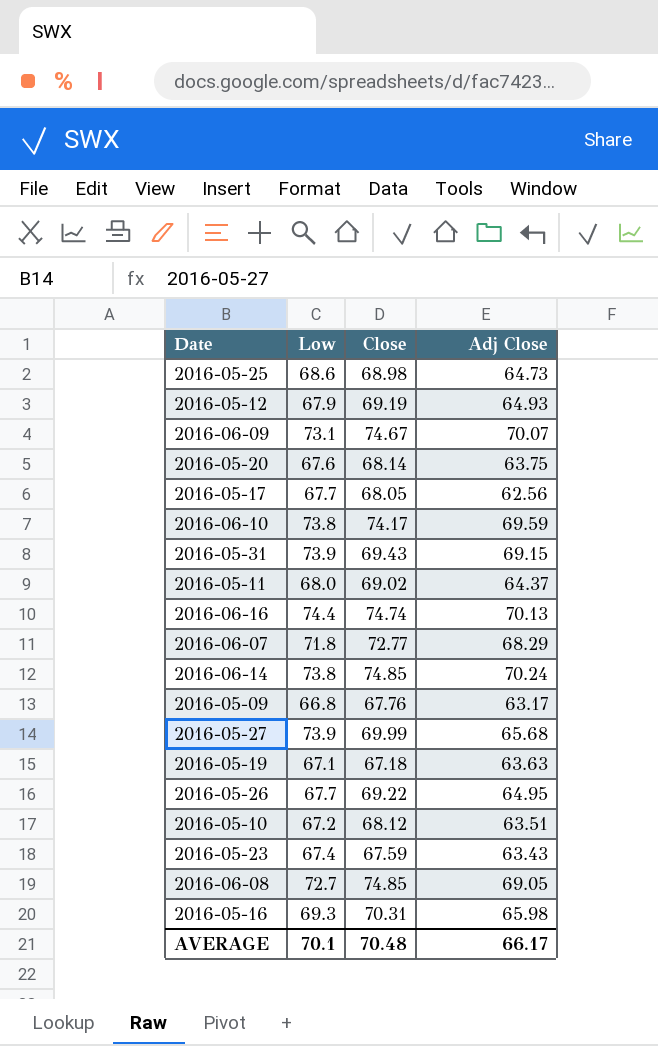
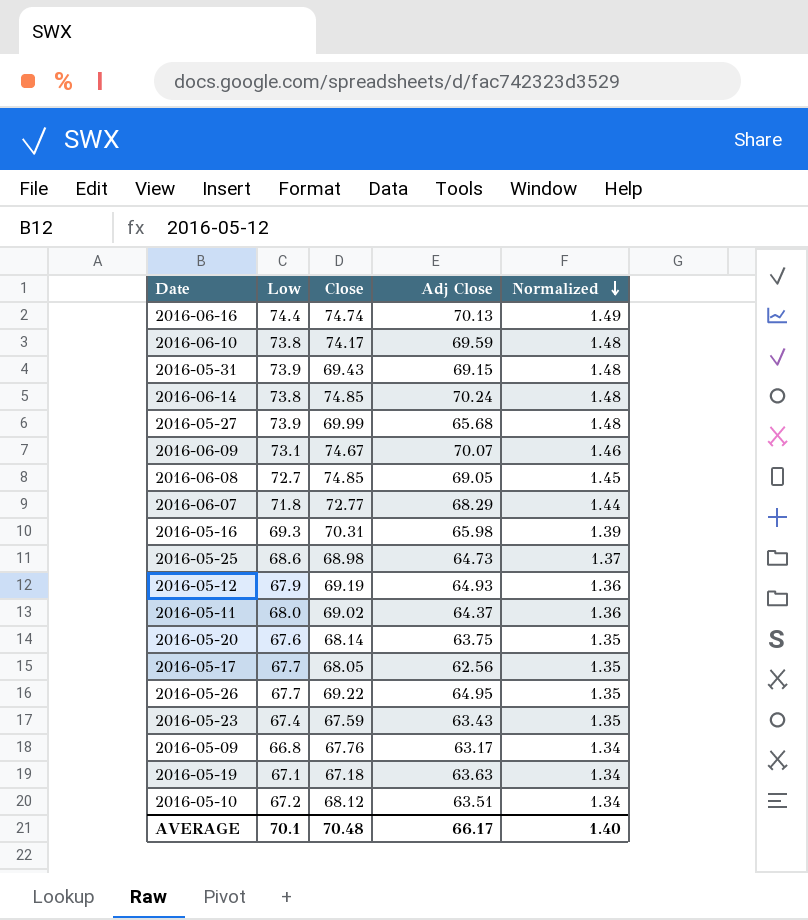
row order: none -> Normalized descending
column Normalized | formula: none -> [Low] * 0.02

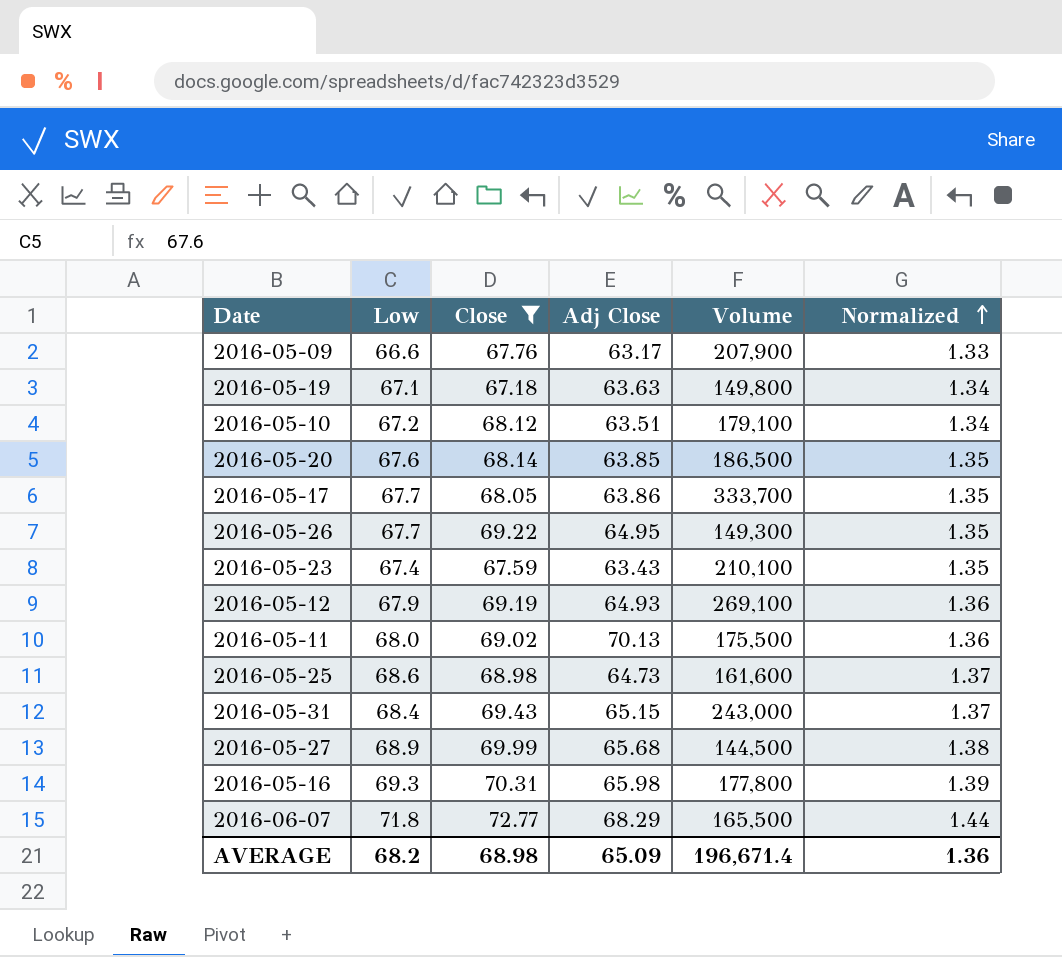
filter: none -> Close <= 72.77
row order: Normalized descending -> Normalized ascending
column Volume | position: none -> 5
2016-05-09 | Low: 66.8 -> 66.6
2016-05-09 | Normalized: 1.34 -> 1.33
2016-05-20 | Adj Close: 63.75 -> 63.85
2016-05-17 | Adj Close: 62.56 -> 63.86
2016-05-11 | Adj Close: 64.37 -> 70.13
2016-05-31 | Low: 73.9 -> 68.4
2016-05-31 | Adj Close: 69.15 -> 65.15
2016-05-31 | Normalized: 1.48 -> 1.37
2016-05-27 | Low: 73.9 -> 68.9
2016-05-27 | Normalized: 1.48 -> 1.38
AVERAGE | Low: 70.1 -> 68.2
AVERAGE | Close: 70.48 -> 68.98
AVERAGE | Adj Close: 66.17 -> 65.09
AVERAGE | Normalized: 1.40 -> 1.36

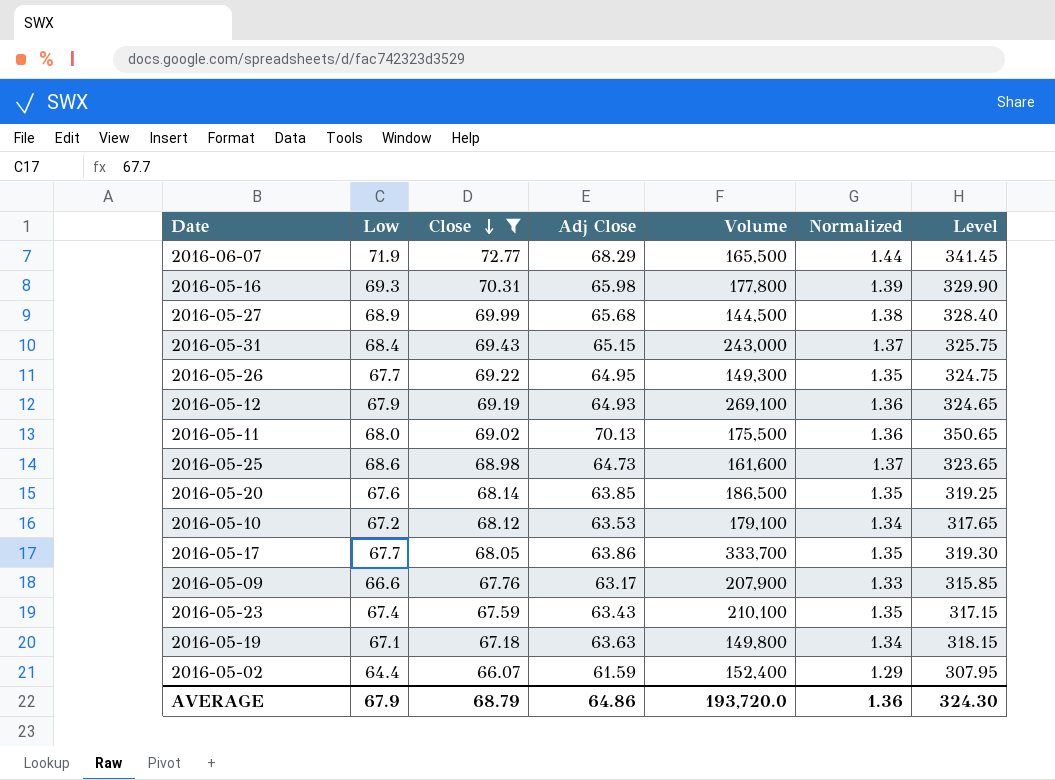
row order: Normalized ascending -> Close descending
column Level | formula: none -> [Adj Close] * 5
2016-06-07 | Low: 71.8 -> 71.9
2016-05-10 | Adj Close: 63.51 -> 63.53
row 2016-05-02: none -> 64.4 | 66.07 | 61.59 | 152,400 | 1.29 | 307.95
AVERAGE | Low: 68.2 -> 67.9
AVERAGE | Close: 68.98 -> 68.79
AVERAGE | Adj Close: 65.09 -> 64.86
AVERAGE | Volume: 196,671.4 -> 193,720.0

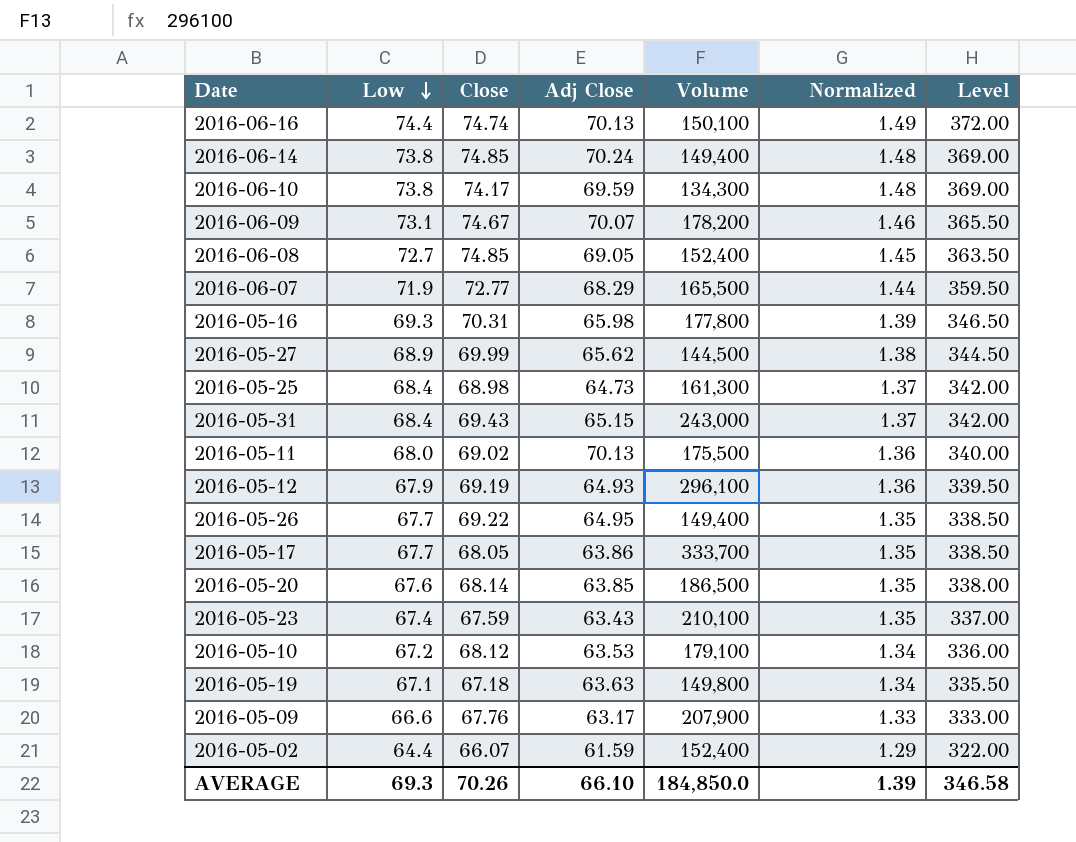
filter: Close <= 72.77 -> none
row order: Close descending -> Low descending
column Level | formula: [Adj Close] * 5 -> [Low] * 5
2016-05-27 | Adj Close: 65.68 -> 65.62
2016-05-25 | Low: 68.6 -> 68.4
2016-05-25 | Volume: 161,600 -> 161,300
2016-05-12 | Volume: 269,100 -> 296,100
2016-05-26 | Volume: 149,300 -> 149,400
AVERAGE | Low: 67.9 -> 69.3
AVERAGE | Close: 68.79 -> 70.26
AVERAGE | Adj Close: 64.86 -> 66.10
AVERAGE | Volume: 193,720.0 -> 184,850.0
AVERAGE | Normalized: 1.36 -> 1.39
AVERAGE | Level: 324.30 -> 346.58

